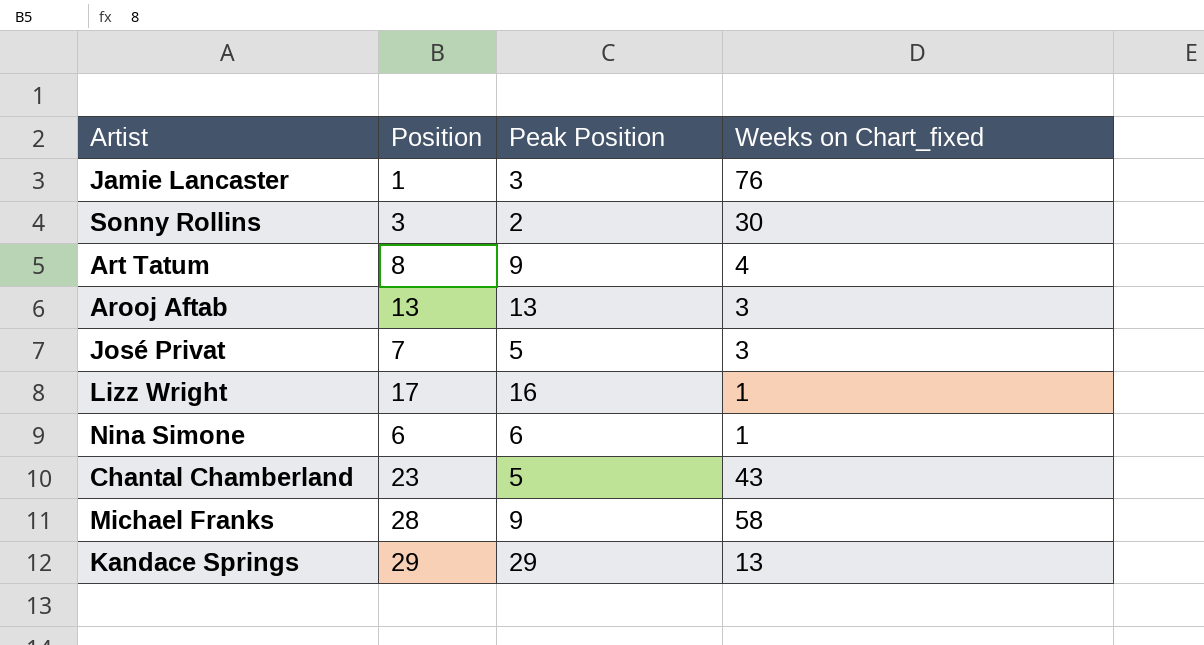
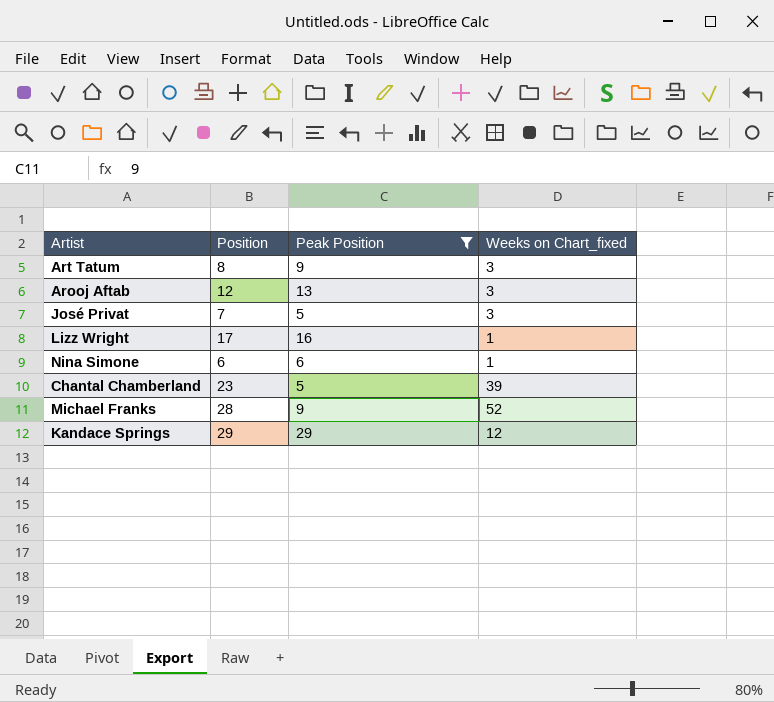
filter: none -> Peak Position >= 5
Art Tatum | Weeks on Chart_fixed: 4 -> 3
Arooj Aftab | Position: 13 -> 12
Chantal Chamberland | Weeks on Chart_fixed: 43 -> 39
Michael Franks | Weeks on Chart_fixed: 58 -> 52
Kandace Springs | Weeks on Chart_fixed: 13 -> 12

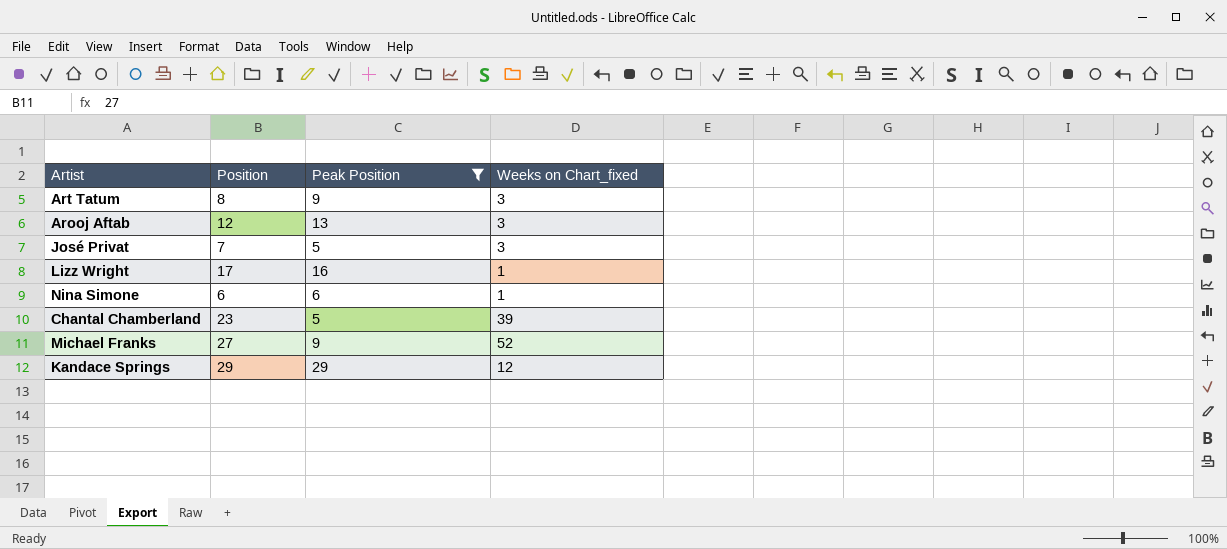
Michael Franks | Position: 28 -> 27

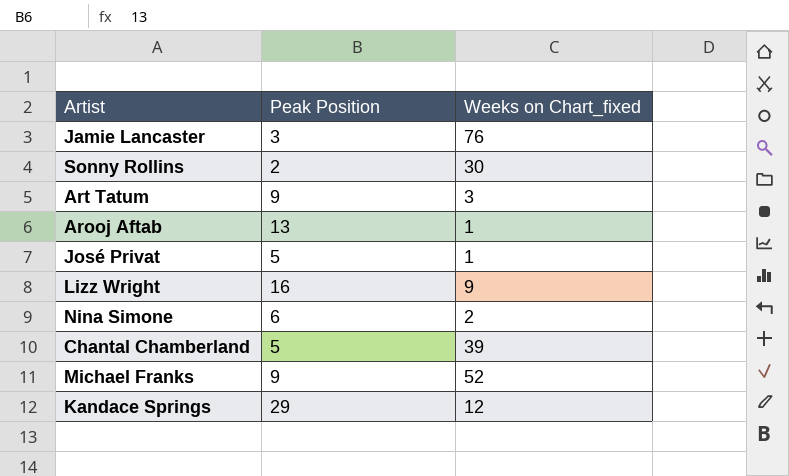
filter: Peak Position >= 5 -> none
column Position | position: 2 -> none
Arooj Aftab | Weeks on Chart_fixed: 3 -> 1
José Privat | Weeks on Chart_fixed: 3 -> 1
Lizz Wright | Weeks on Chart_fixed: 1 -> 9
Nina Simone | Weeks on Chart_fixed: 1 -> 2

